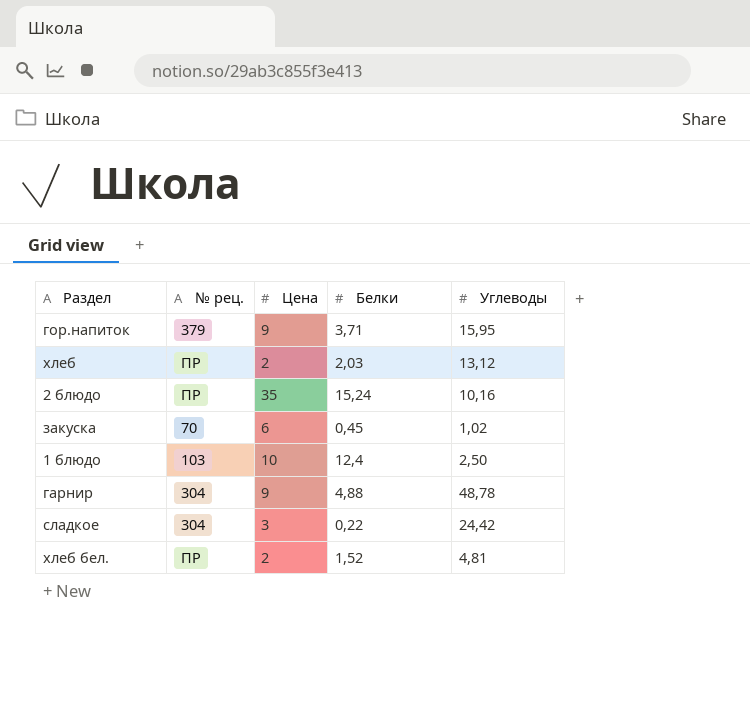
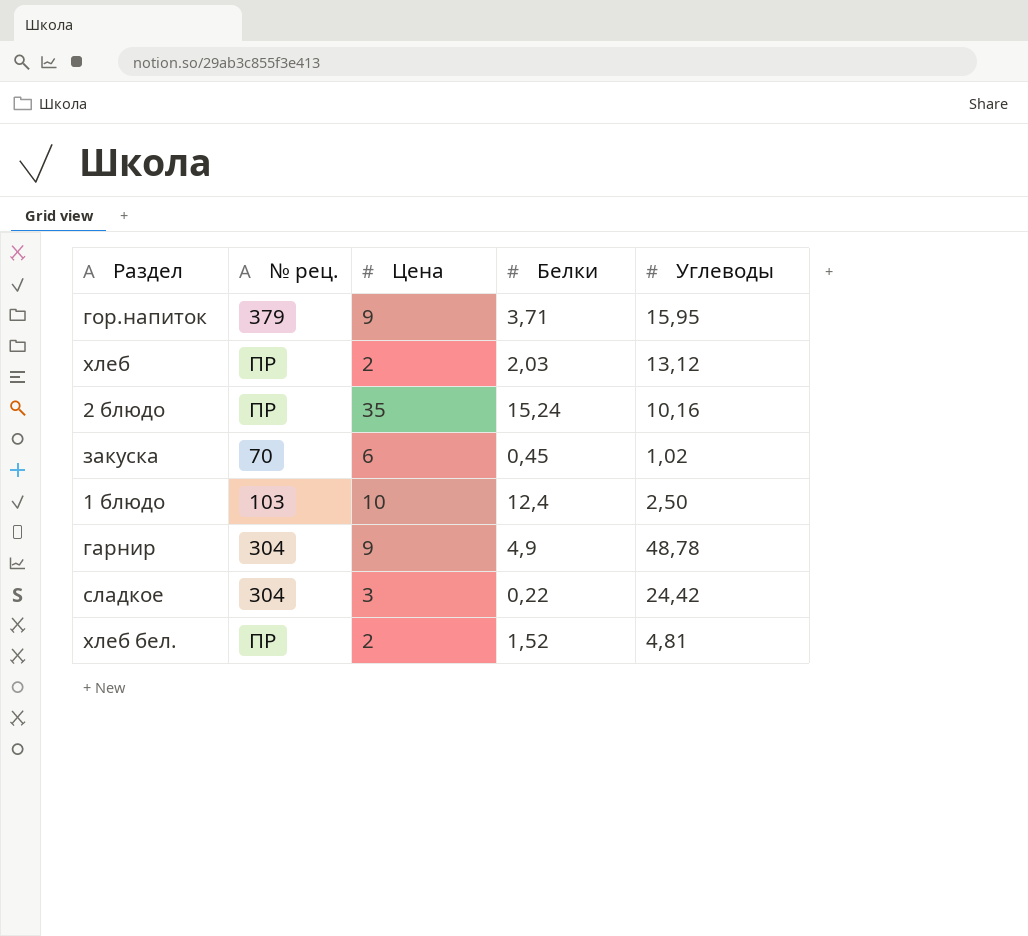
гарнир | Белки: 4,88 -> 4,9

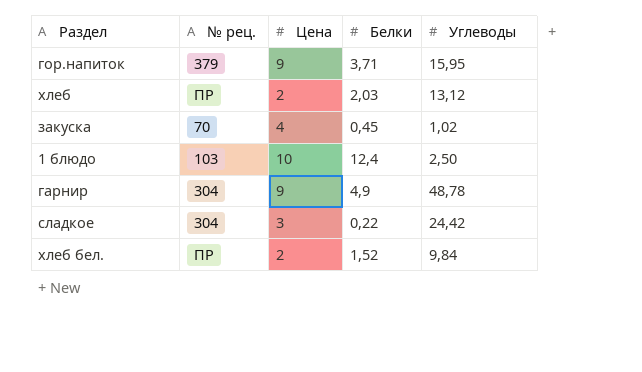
row 2 блюдо: ПР | 35 | 15,24 | 10,16 -> none
закуска | Цена: 6 -> 4
хлеб бел. | Углеводы: 4,81 -> 9,84

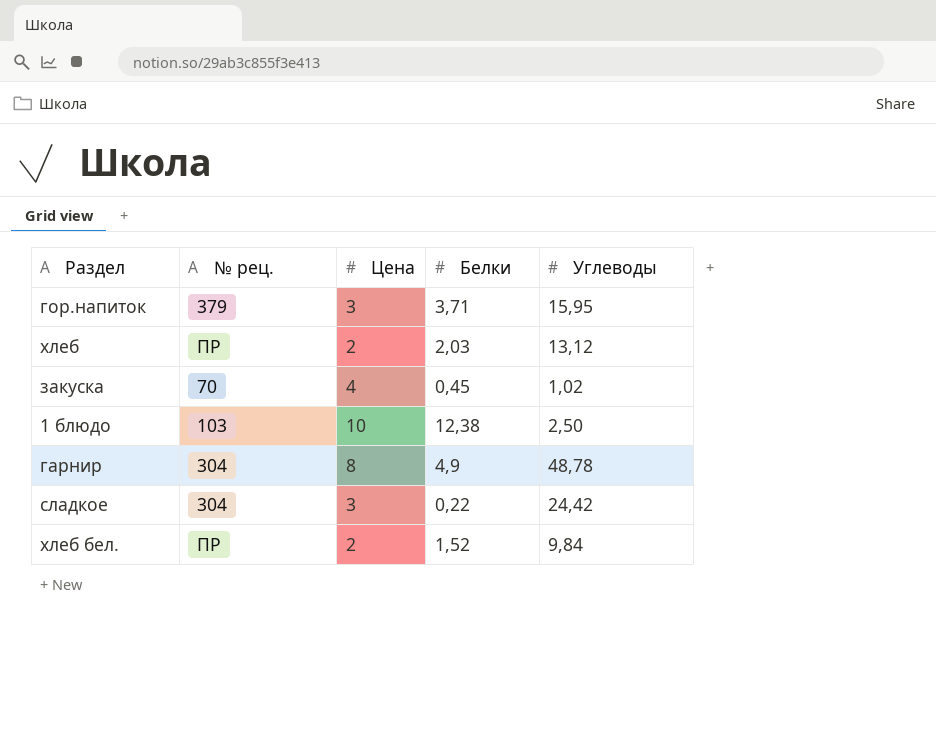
гор.напиток | Цена: 9 -> 3
1 блюдо | Белки: 12,4 -> 12,38
гарнир | Цена: 9 -> 8

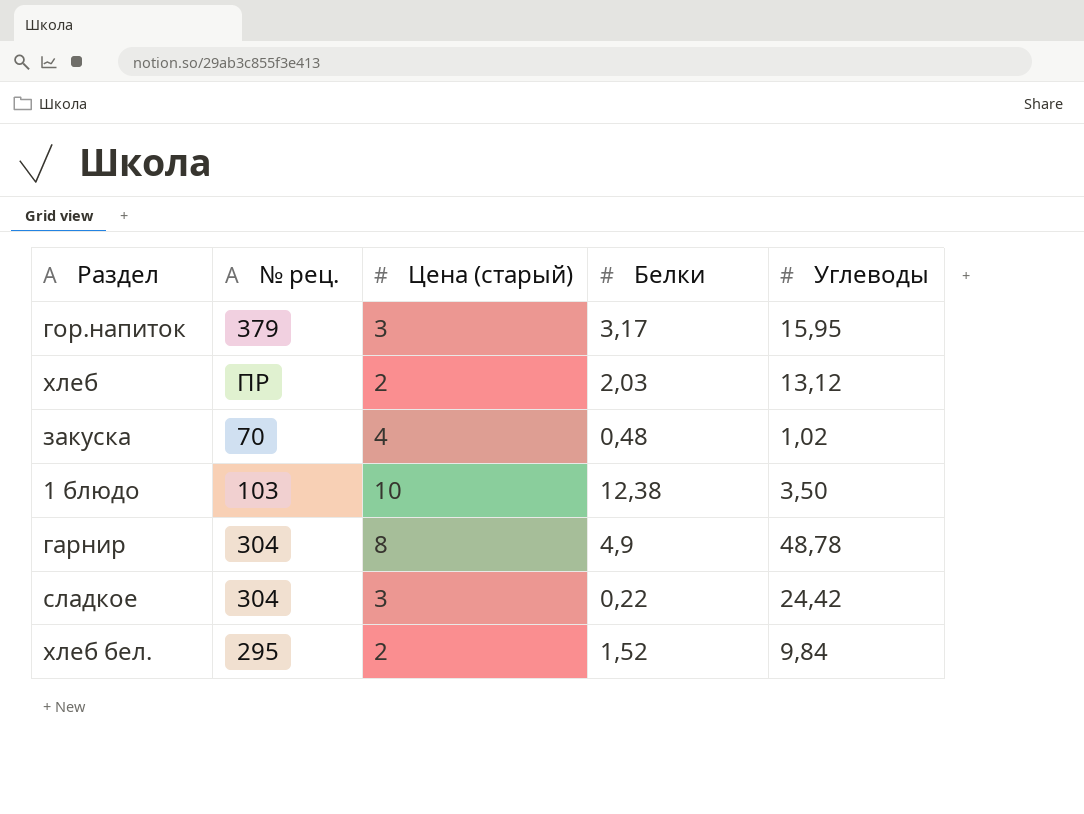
column name: Цена -> Цена (старый)
гор.напиток | Белки: 3,71 -> 3,17
закуска | Белки: 0,45 -> 0,48
1 блюдо | Углеводы: 2,50 -> 3,50
хлеб бел. | № рец.: ПР -> 295

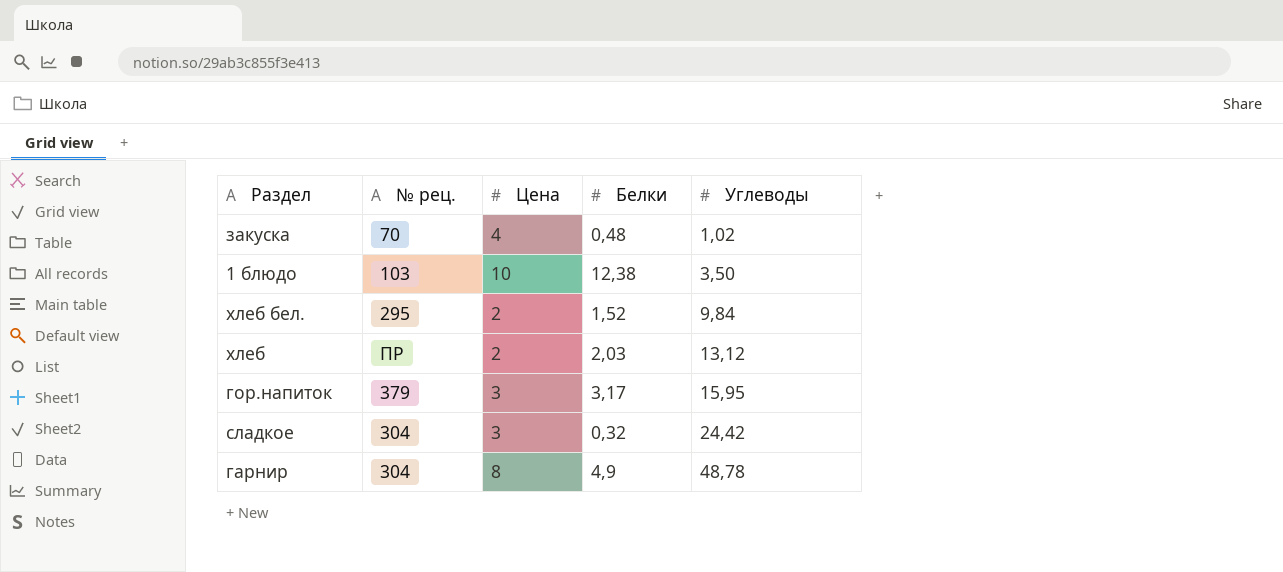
row order: none -> Углеводы ascending
column name: Цена (старый) -> Цена
сладкое | Белки: 0,22 -> 0,32

